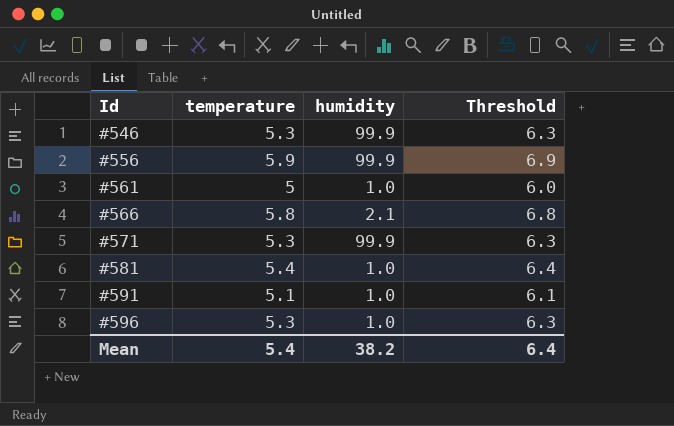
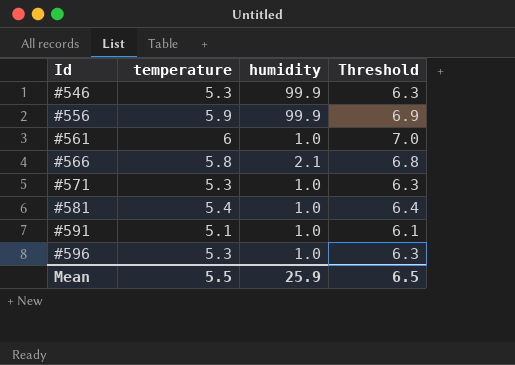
#561 | temperature: 5 -> 6
#561 | Threshold: 6.0 -> 7.0
#571 | humidity: 99.9 -> 1.0
Mean | temperature: 5.4 -> 5.5
Mean | humidity: 38.2 -> 25.9
Mean | Threshold: 6.4 -> 6.5

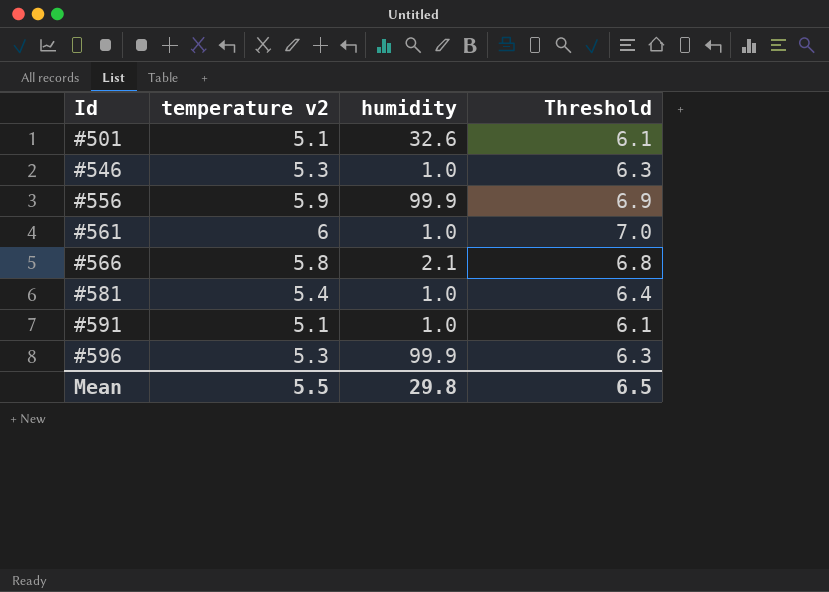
column name: temperature -> temperature v2
row #571: 5.3 | 1.0 | 6.3 -> none
row #501: none -> 5.1 | 32.6 | 6.1
#546 | humidity: 99.9 -> 1.0
#596 | humidity: 1.0 -> 99.9
Mean | humidity: 25.9 -> 29.8

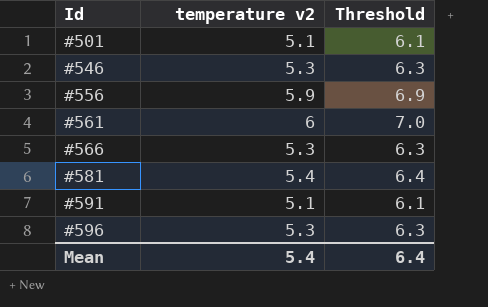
column humidity | position: 3 -> none
#566 | temperature v2: 5.8 -> 5.3
#566 | Threshold: 6.8 -> 6.3
Mean | temperature v2: 5.5 -> 5.4
Mean | Threshold: 6.5 -> 6.4

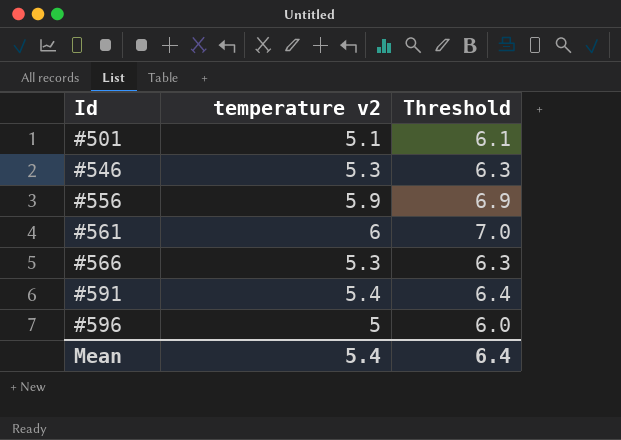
row #581: 5.4 | 6.4 -> none
#591 | temperature v2: 5.1 -> 5.4
#591 | Threshold: 6.1 -> 6.4
#596 | temperature v2: 5.3 -> 5
#596 | Threshold: 6.3 -> 6.0

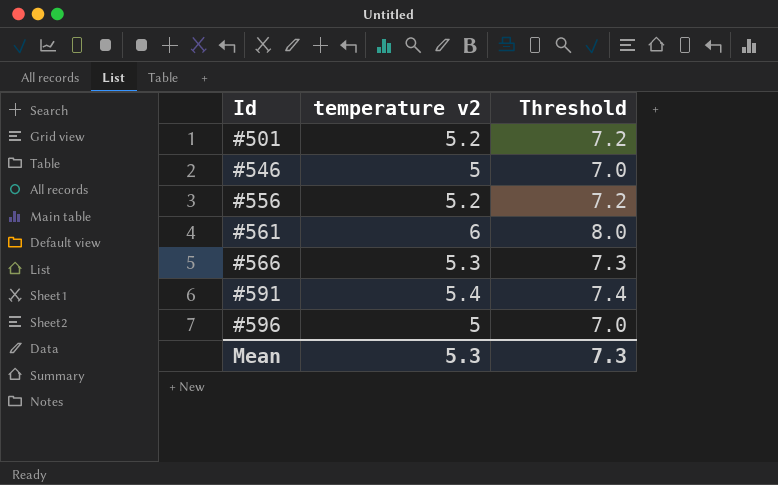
column Threshold | formula: [temperature v2] + 1 -> [temperature v2] + 2
#501 | temperature v2: 5.1 -> 5.2
#546 | temperature v2: 5.3 -> 5
#556 | temperature v2: 5.9 -> 5.2
Mean | temperature v2: 5.4 -> 5.3
Mean | Threshold: 6.4 -> 7.3

